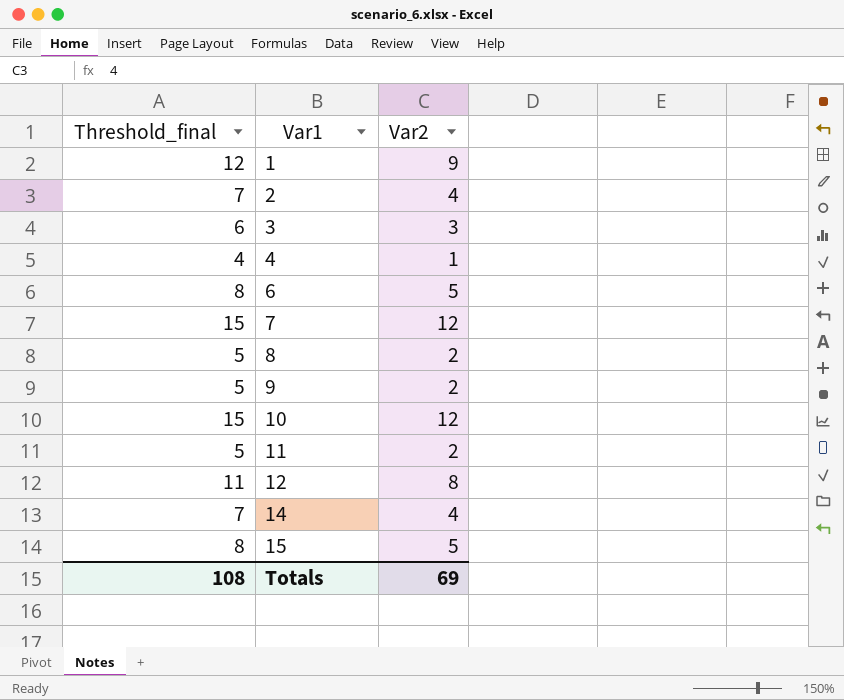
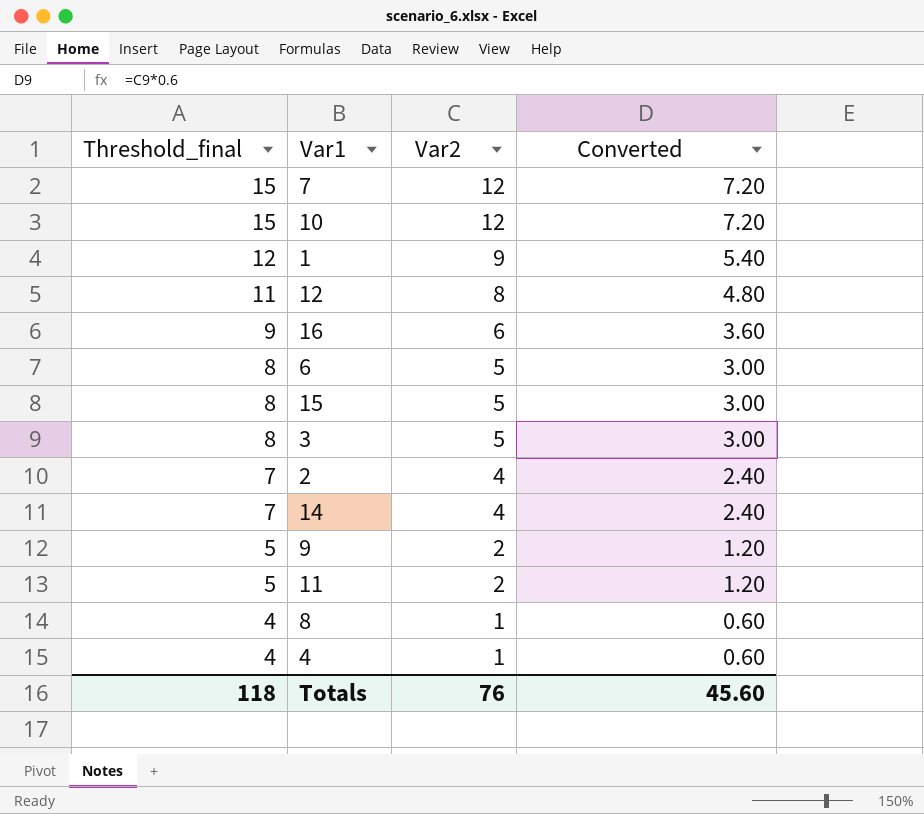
row order: Var1 ascending -> Threshold_final descending
column Converted | formula: none -> [Var2] * 0.6
row 16: none -> 9 | 6 | 3.60
3 | Threshold_final: 6 -> 8
3 | Var2: 3 -> 5
8 | Threshold_final: 5 -> 4
8 | Var2: 2 -> 1
Totals | Threshold_final: 108 -> 118
Totals | Var2: 69 -> 76

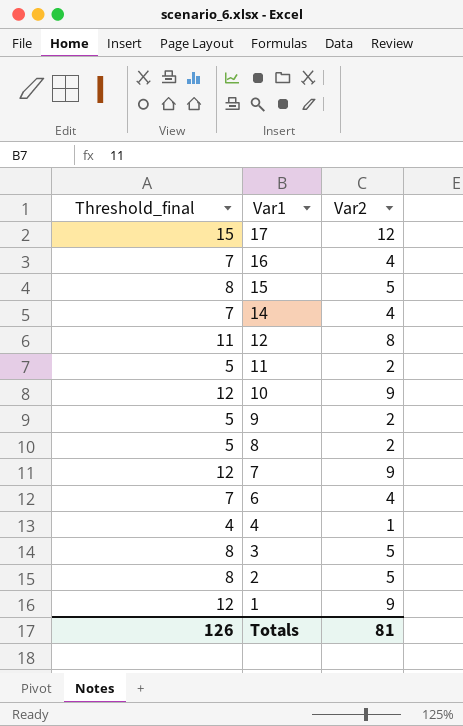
row order: Threshold_final descending -> Var1 descending
column Converted | formula: [Var2] * 0.6 -> none
row 17: none -> 15 | 12
16 | Threshold_final: 9 -> 7
16 | Var2: 6 -> 4
10 | Threshold_final: 15 -> 12
10 | Var2: 12 -> 9
8 | Threshold_final: 4 -> 5
8 | Var2: 1 -> 2
7 | Threshold_final: 15 -> 12
7 | Var2: 12 -> 9
6 | Threshold_final: 8 -> 7
6 | Var2: 5 -> 4
2 | Threshold_final: 7 -> 8
2 | Var2: 4 -> 5
Totals | Threshold_final: 118 -> 126
Totals | Var2: 76 -> 81

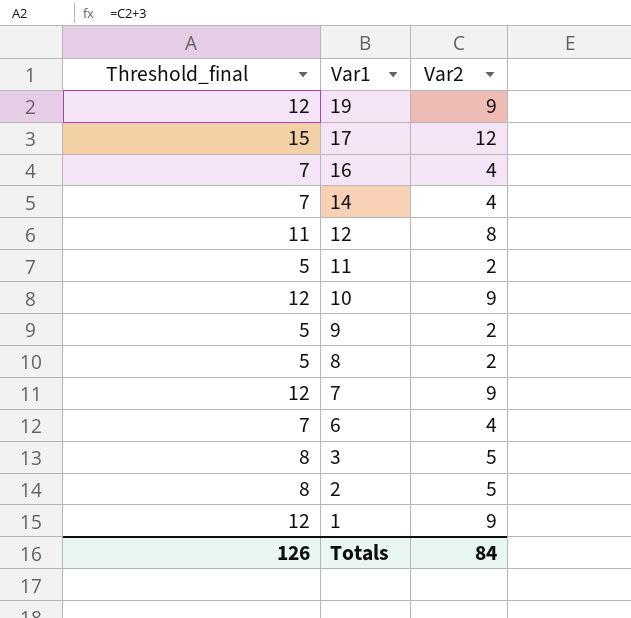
row 15: 8 | 5 -> none
row 4: 4 | 1 -> none
row 19: none -> 12 | 9
Totals | Var2: 81 -> 84

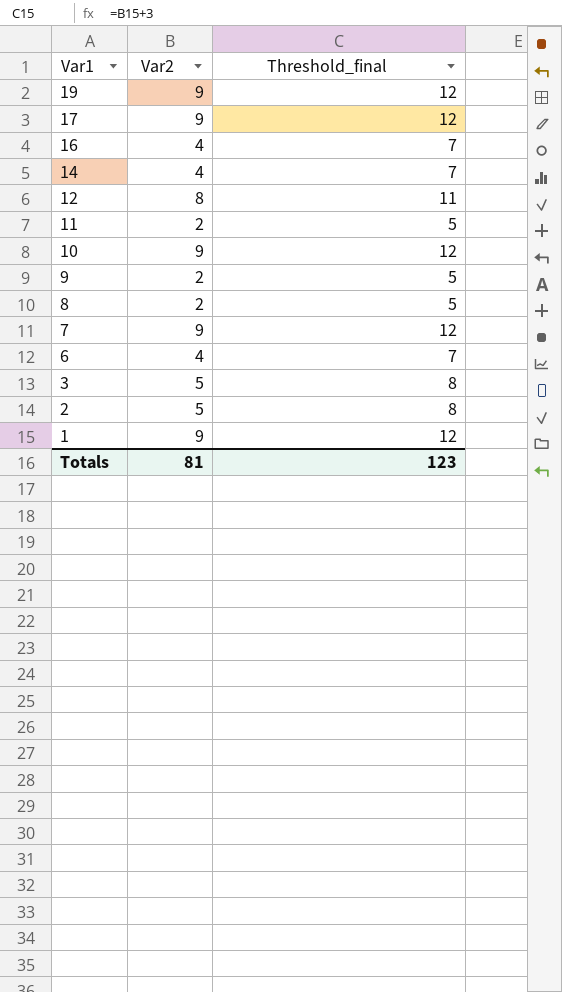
column Threshold_final | position: 1 -> 3
17 | Var2: 12 -> 9
17 | Threshold_final: 15 -> 12
Totals | Var2: 84 -> 81
Totals | Threshold_final: 126 -> 123

